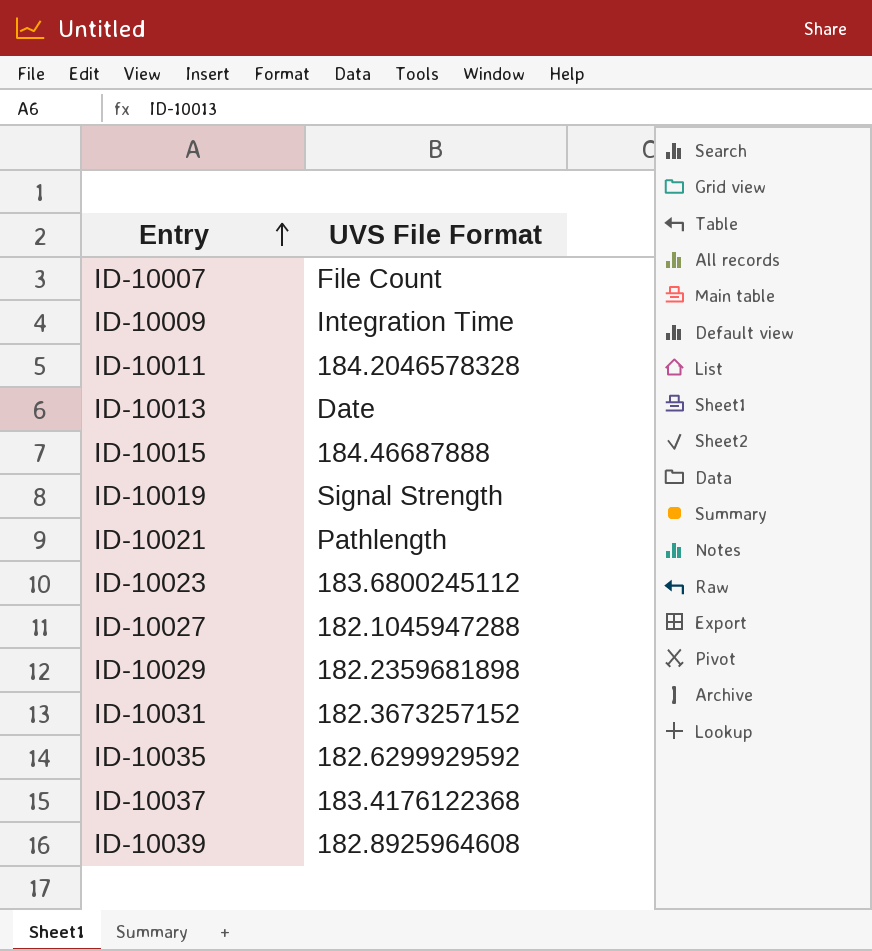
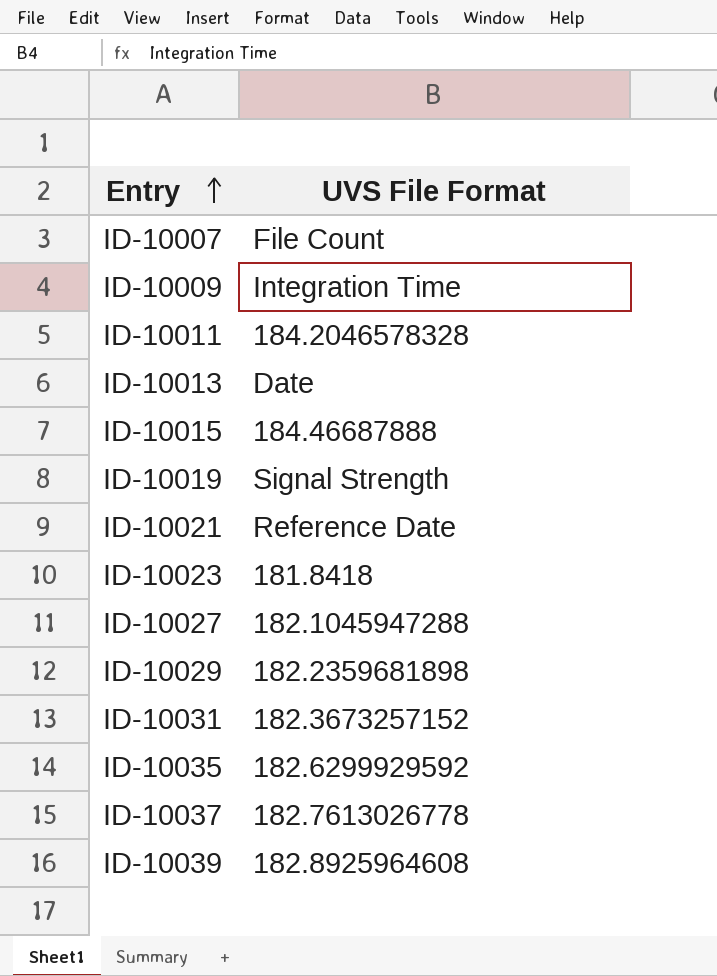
ID-10021 | UVS File Format: Pathlength -> Reference Date
ID-10023 | UVS File Format: 183.6800245112 -> 181.8418
ID-10037 | UVS File Format: 183.4176122368 -> 182.7613026778

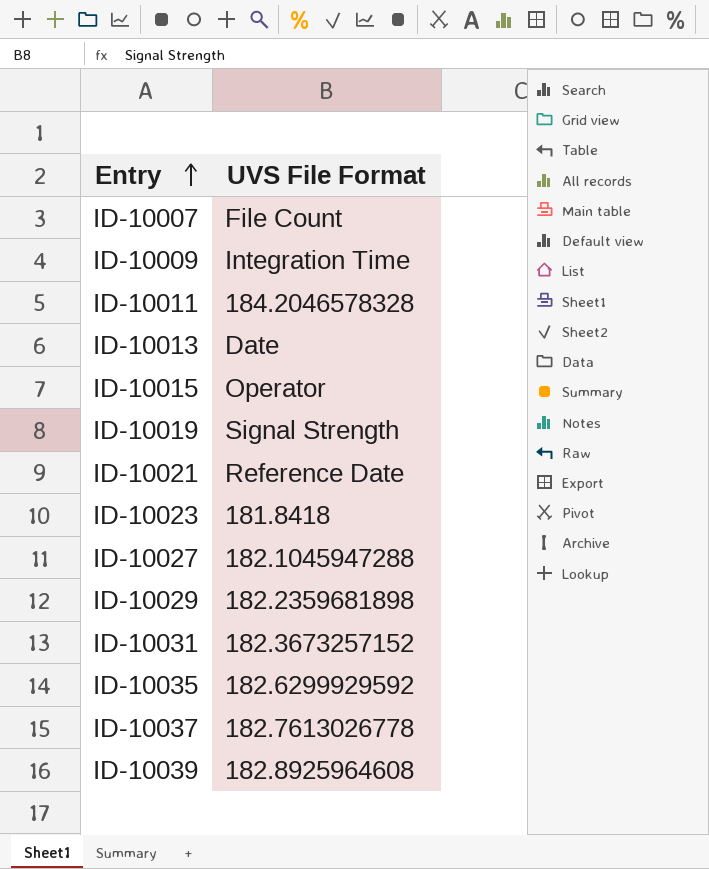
ID-10015 | UVS File Format: 184.46687888 -> Operator

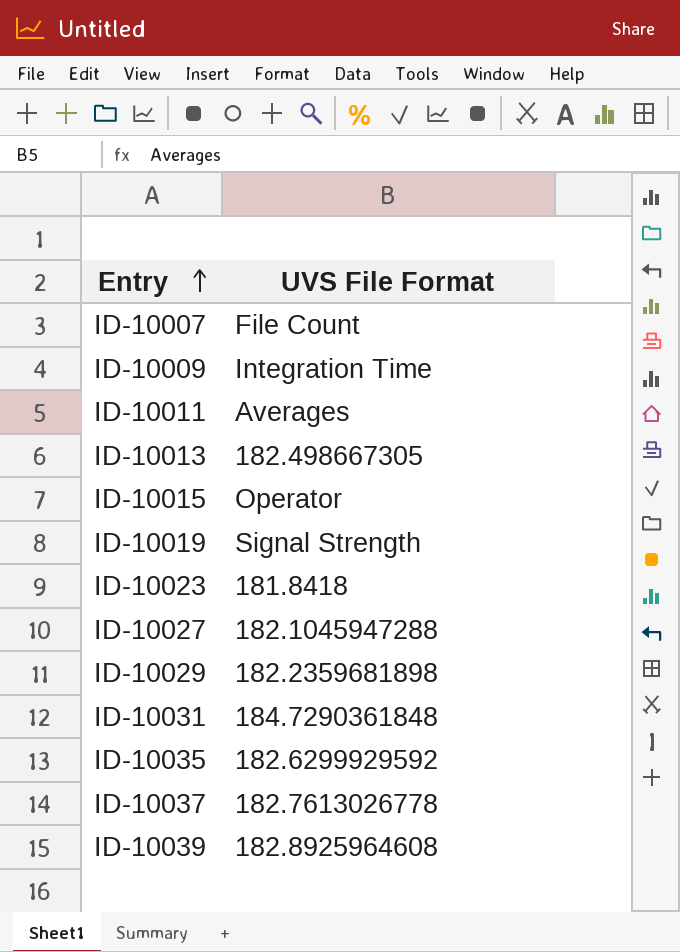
row ID-10021: Reference Date -> none
ID-10011 | UVS File Format: 184.2046578328 -> Averages
ID-10013 | UVS File Format: Date -> 182.498667305
ID-10031 | UVS File Format: 182.3673257152 -> 184.7290361848

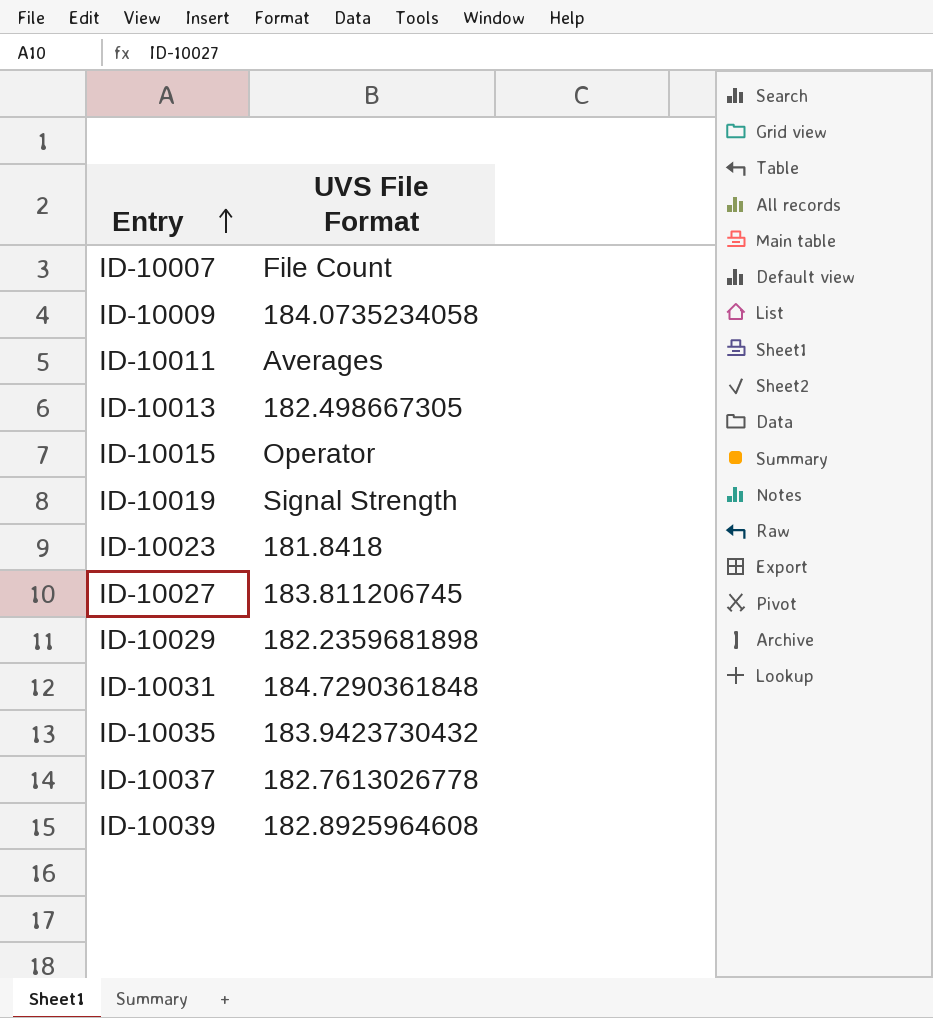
ID-10009 | UVS File Format: Integration Time -> 184.0735234058
ID-10027 | UVS File Format: 182.1045947288 -> 183.811206745
ID-10035 | UVS File Format: 182.6299929592 -> 183.9423730432

